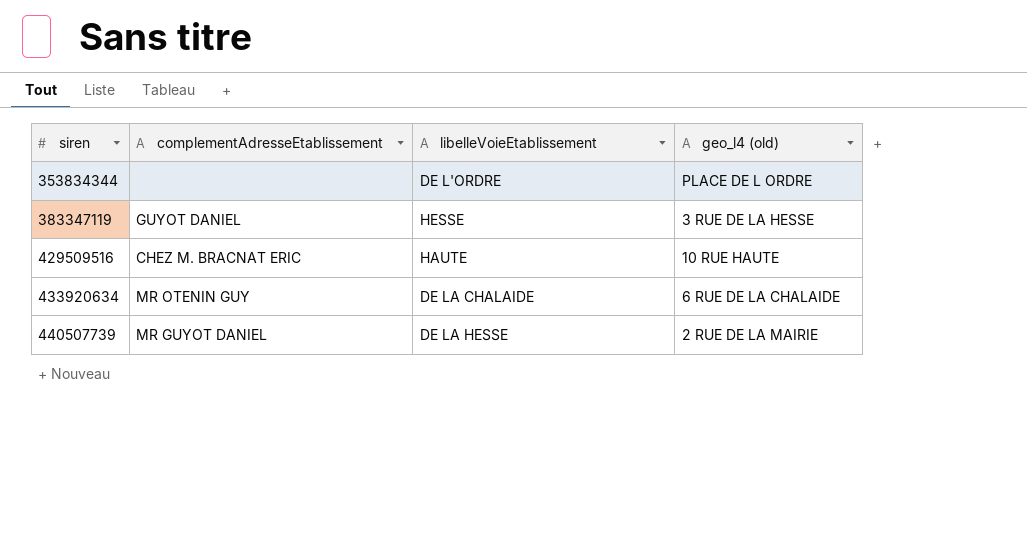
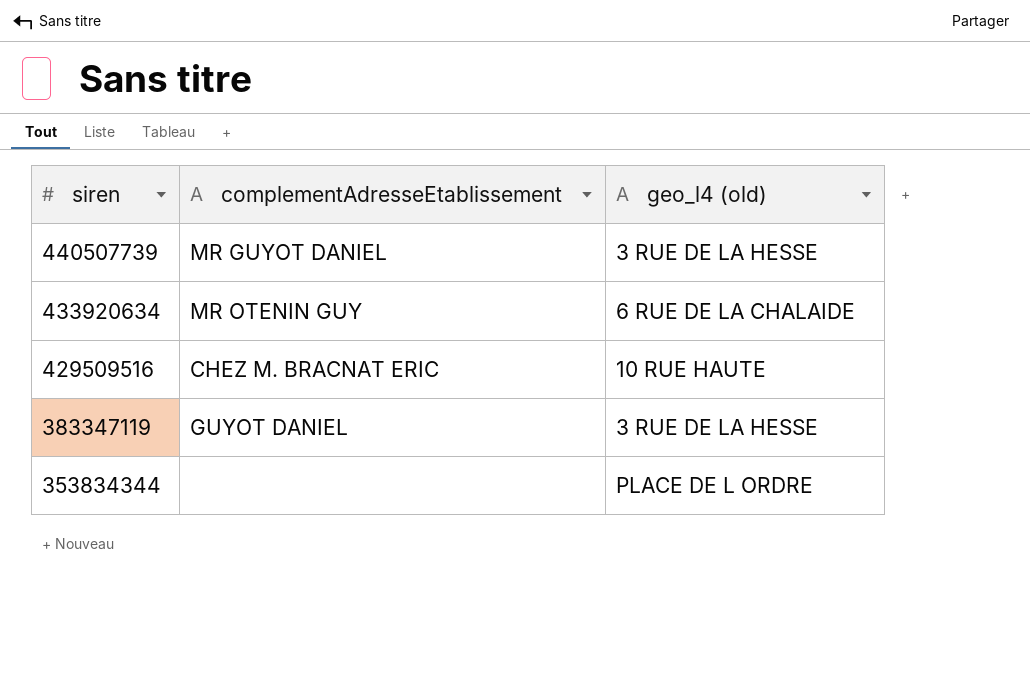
row order: siren ascending -> siren descending
column libelleVoieEtablissement | position: 3 -> none
440507739 | geo_l4 (old): 2 RUE DE LA MAIRIE -> 3 RUE DE LA HESSE

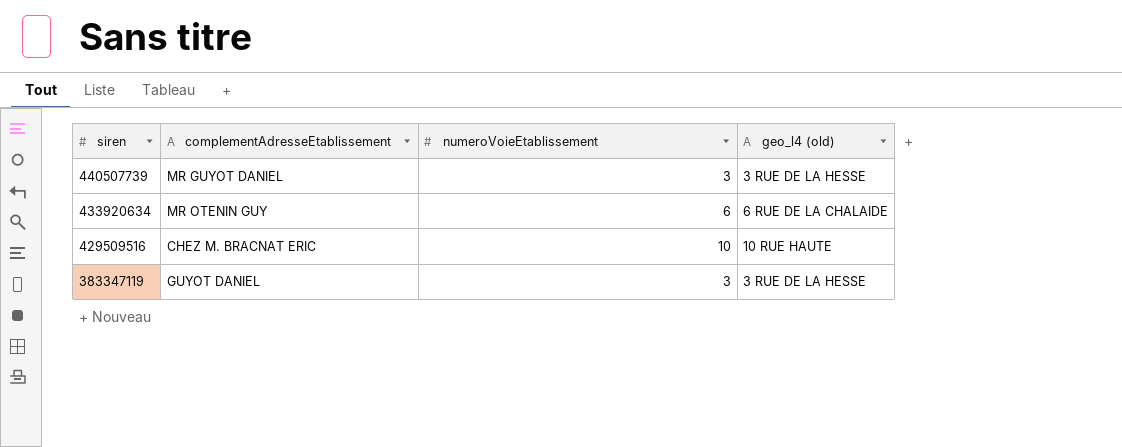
column numeroVoieEtablissement | position: none -> 3
row 353834344: none | PLACE DE L ORDRE -> none

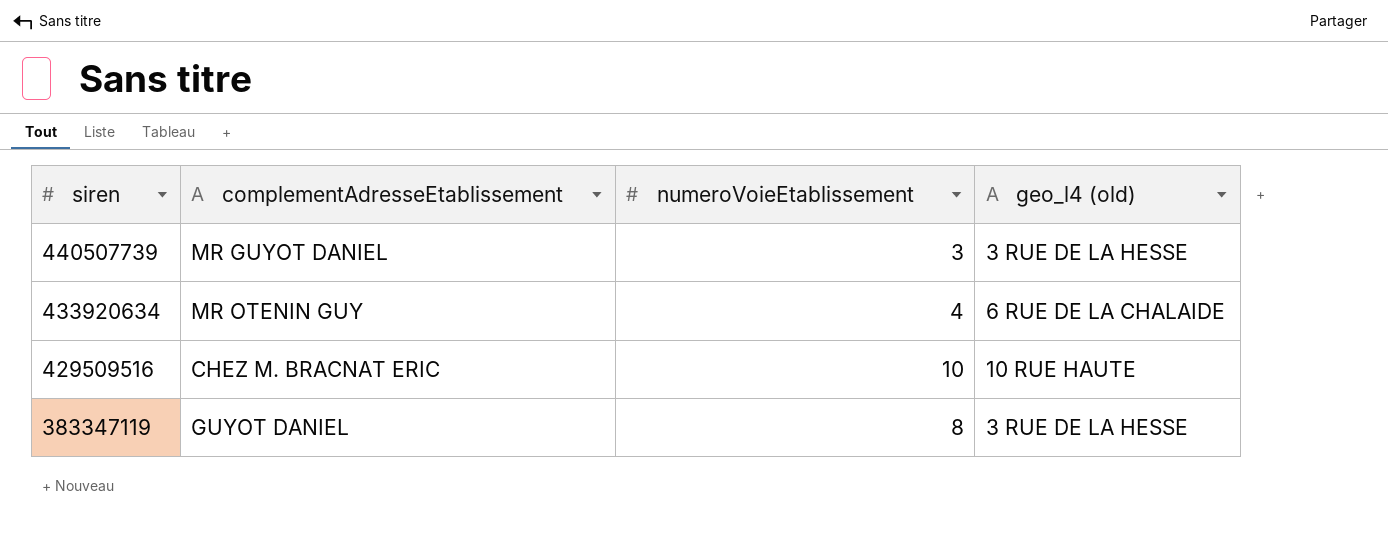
433920634 | numeroVoieEtablissement: 6 -> 4
383347119 | numeroVoieEtablissement: 3 -> 8

